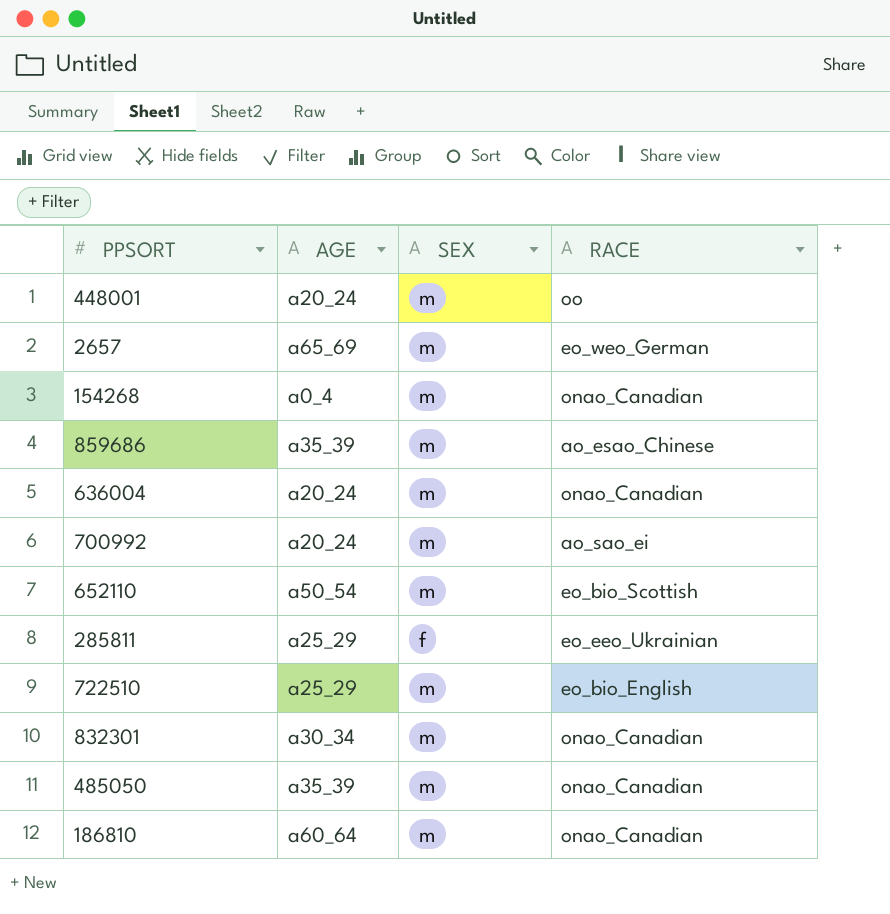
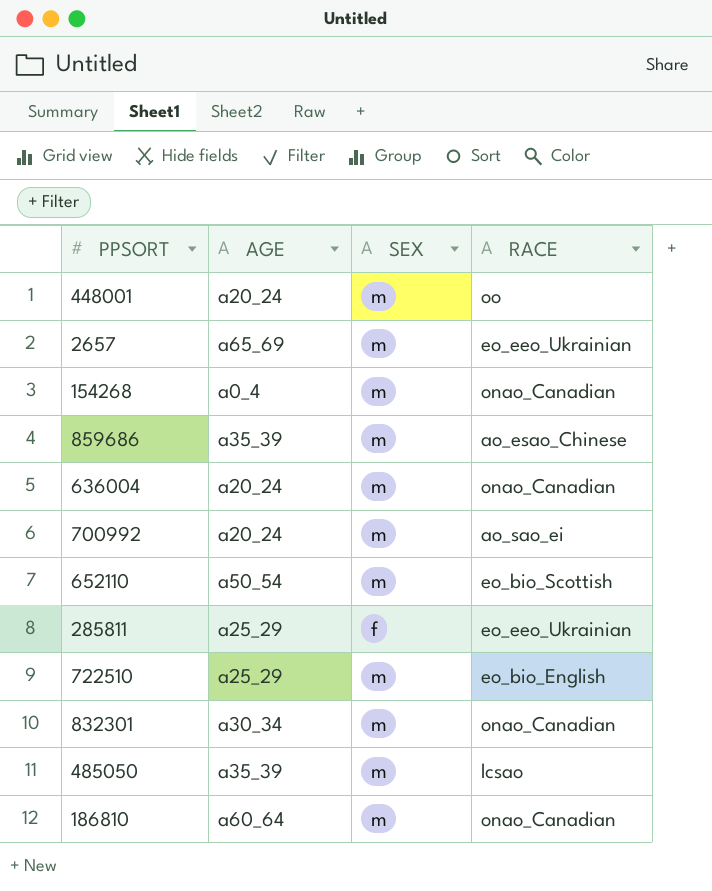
2657 | RACE: eo_weo_German -> eo_eeo_Ukrainian
485050 | RACE: onao_Canadian -> lcsao

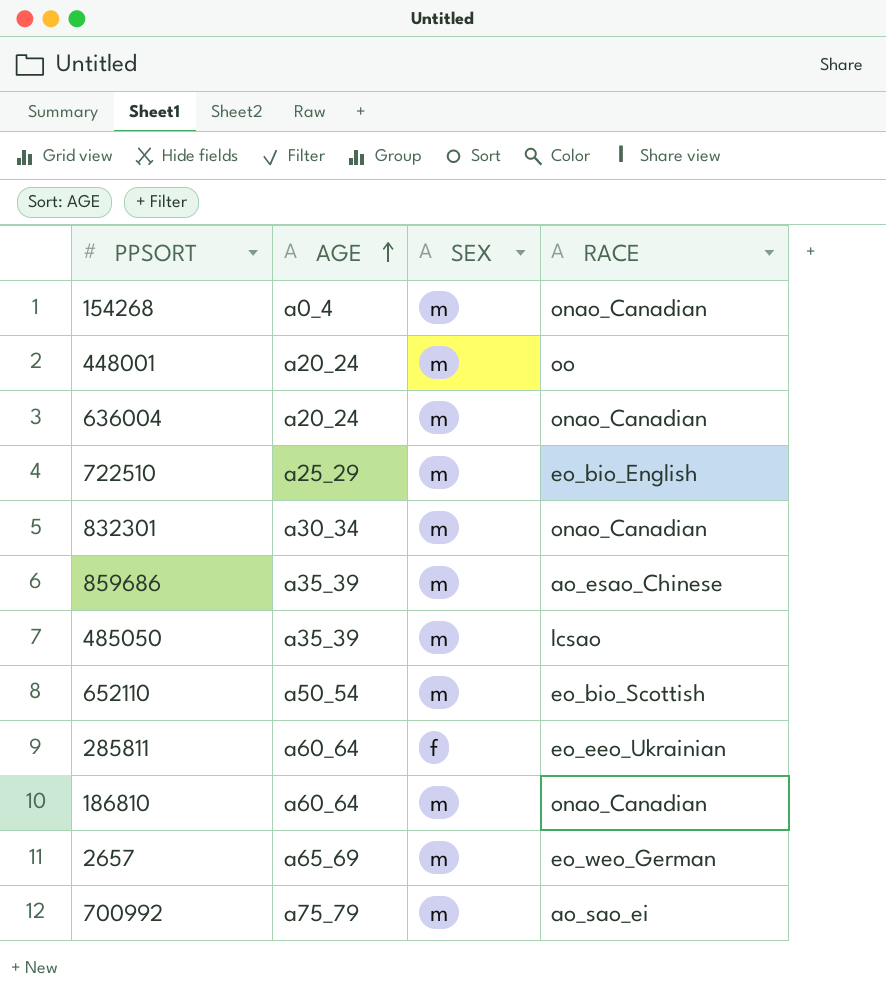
row order: none -> AGE ascending
285811 | AGE: a25_29 -> a60_64
2657 | RACE: eo_eeo_Ukrainian -> eo_weo_German
700992 | AGE: a20_24 -> a75_79

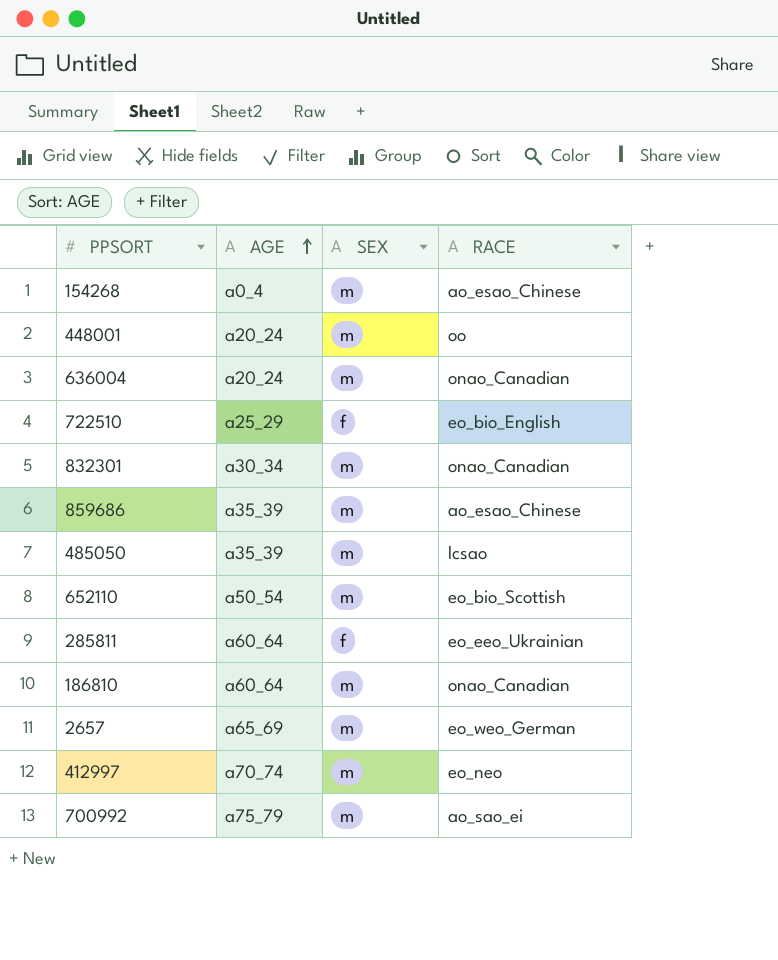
154268 | RACE: onao_Canadian -> ao_esao_Chinese
722510 | SEX: m -> f
row 412997: none -> a70_74 | m | eo_neo

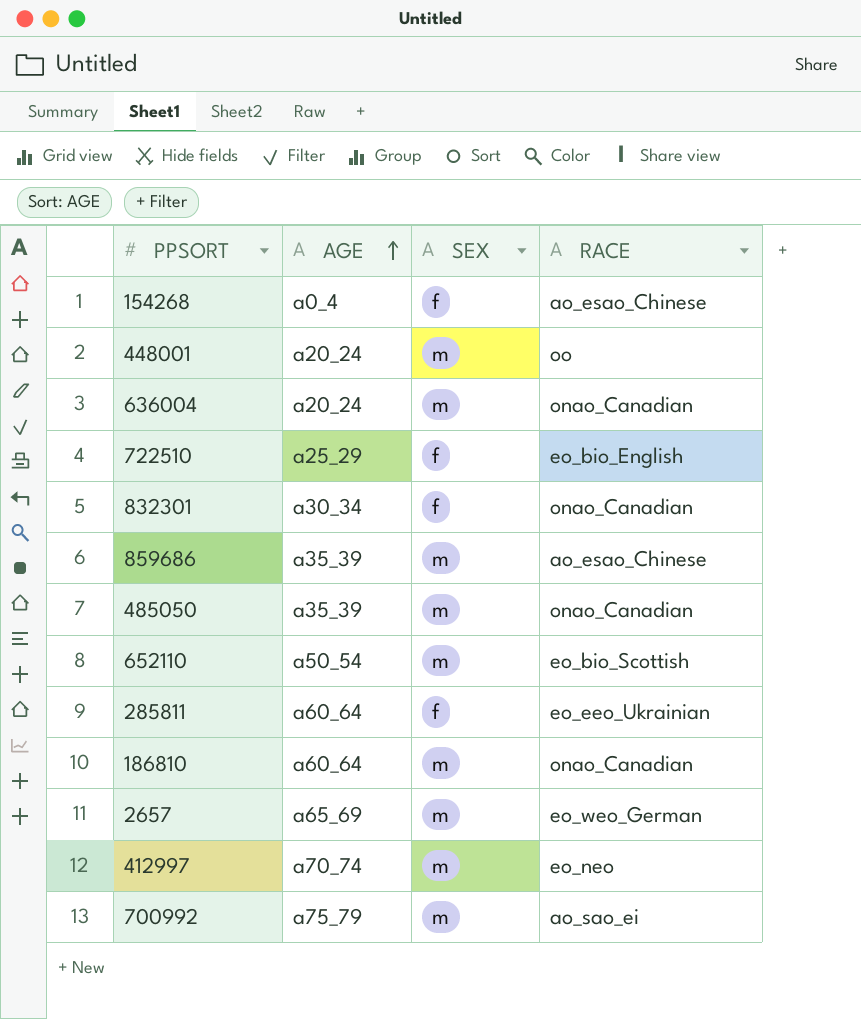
154268 | SEX: m -> f
832301 | SEX: m -> f
485050 | RACE: lcsao -> onao_Canadian

